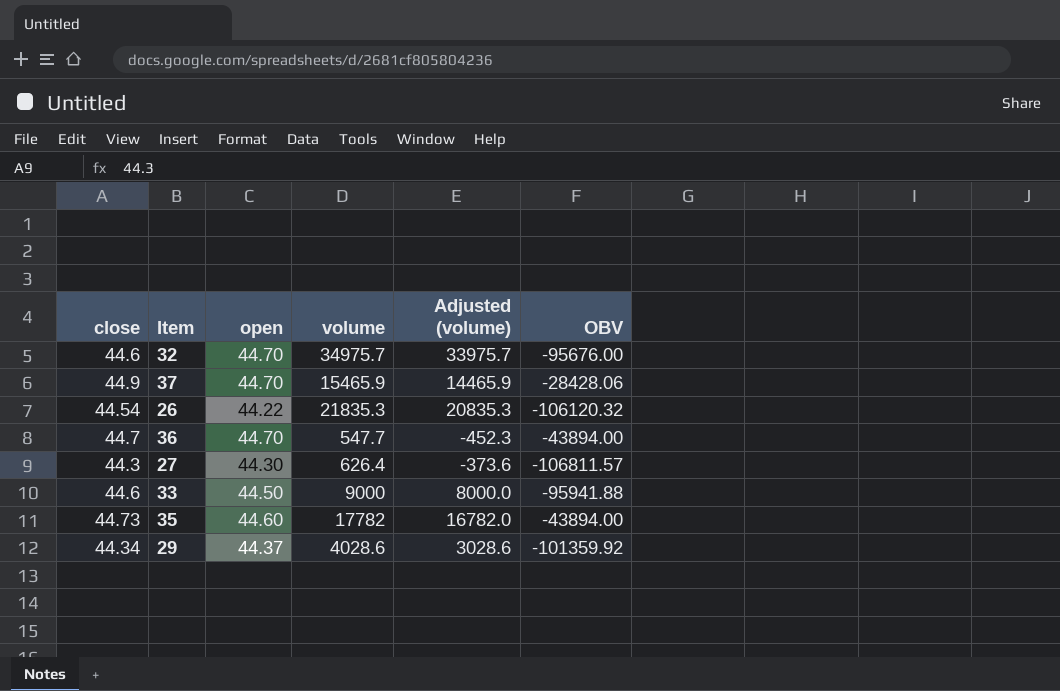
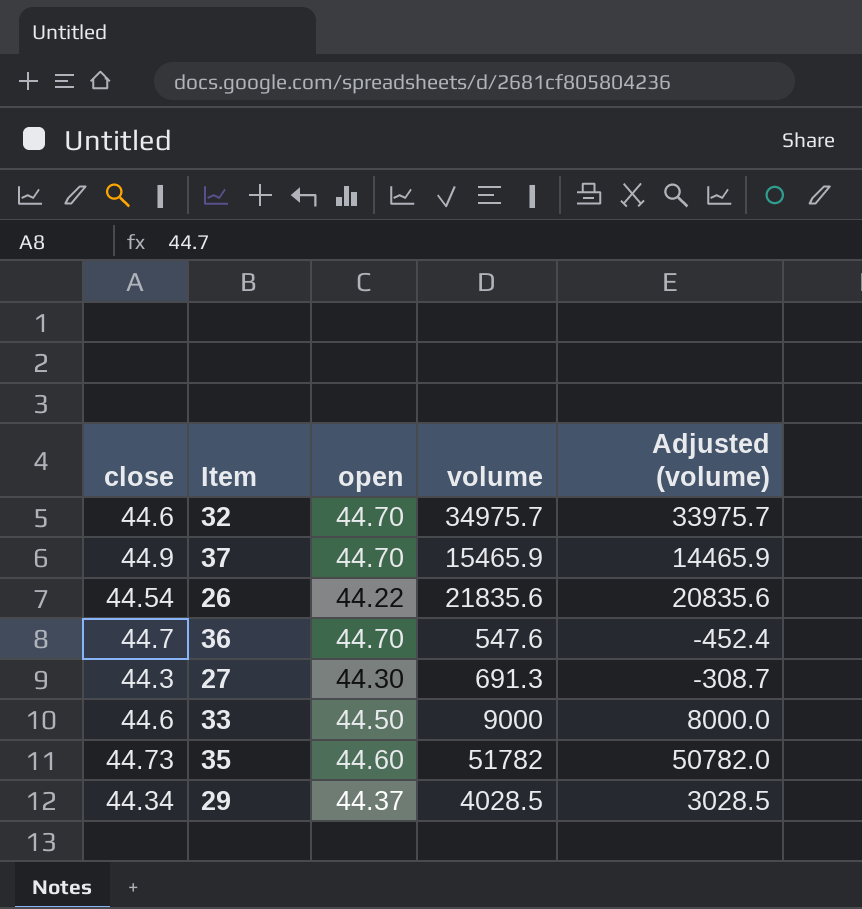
column OBV | position: 6 -> none
26 | volume: 21835.3 -> 21835.6
26 | Adjusted (volume): 20835.3 -> 20835.6
36 | volume: 547.7 -> 547.6
36 | Adjusted (volume): -452.3 -> -452.4
27 | volume: 626.4 -> 691.3
27 | Adjusted (volume): -373.6 -> -308.7
35 | volume: 17782 -> 51782
35 | Adjusted (volume): 16782.0 -> 50782.0
29 | volume: 4028.6 -> 4028.5
29 | Adjusted (volume): 3028.6 -> 3028.5

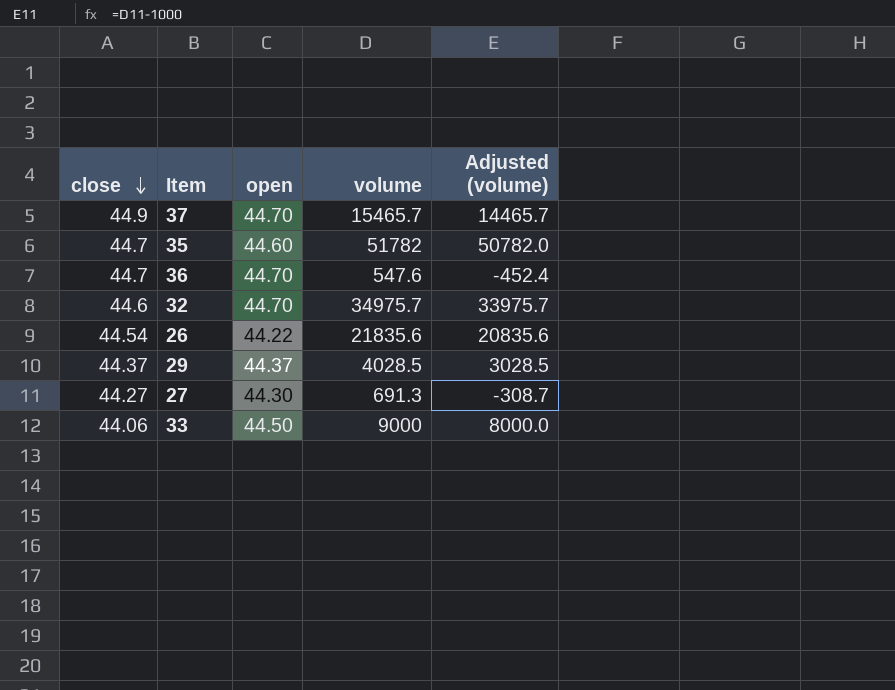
row order: none -> close descending
37 | volume: 15465.9 -> 15465.7
37 | Adjusted (volume): 14465.9 -> 14465.7
35 | close: 44.73 -> 44.7
29 | close: 44.34 -> 44.37
27 | close: 44.3 -> 44.27
33 | close: 44.6 -> 44.06

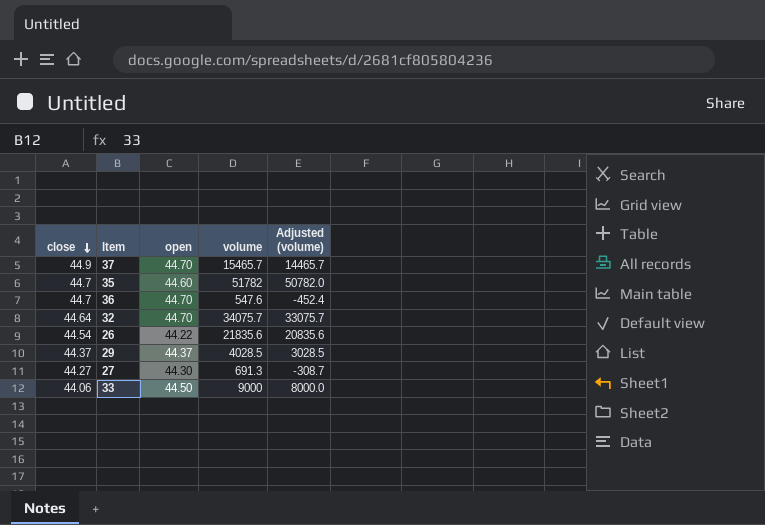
32 | close: 44.6 -> 44.64
32 | volume: 34975.7 -> 34075.7
32 | Adjusted (volume): 33975.7 -> 33075.7

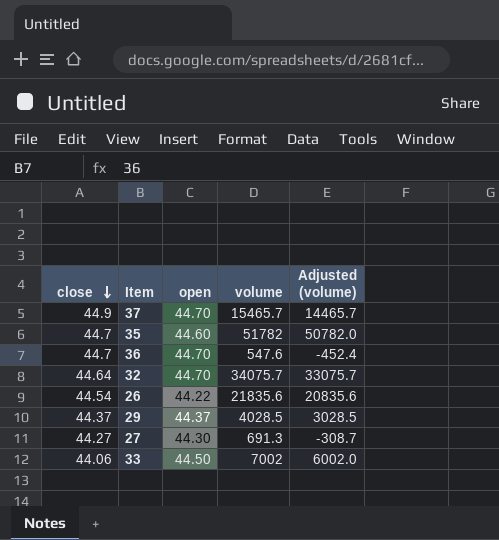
33 | volume: 9000 -> 7002
33 | Adjusted (volume): 8000.0 -> 6002.0

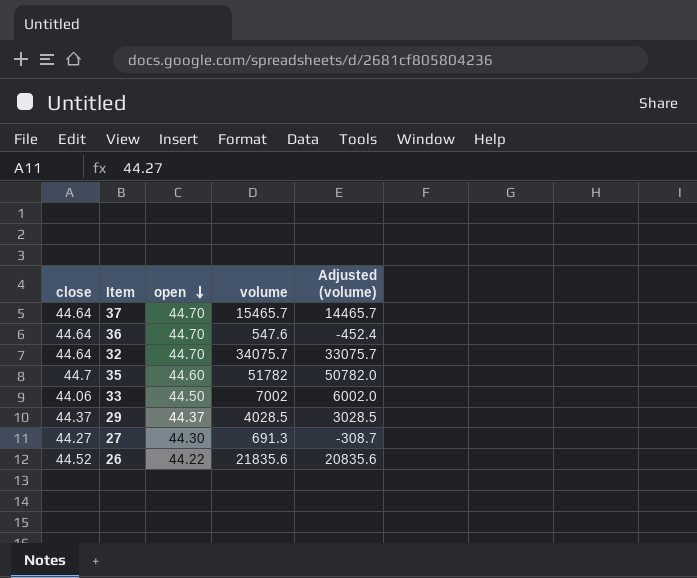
row order: close descending -> open descending
37 | close: 44.9 -> 44.64
36 | close: 44.7 -> 44.64
26 | close: 44.54 -> 44.52

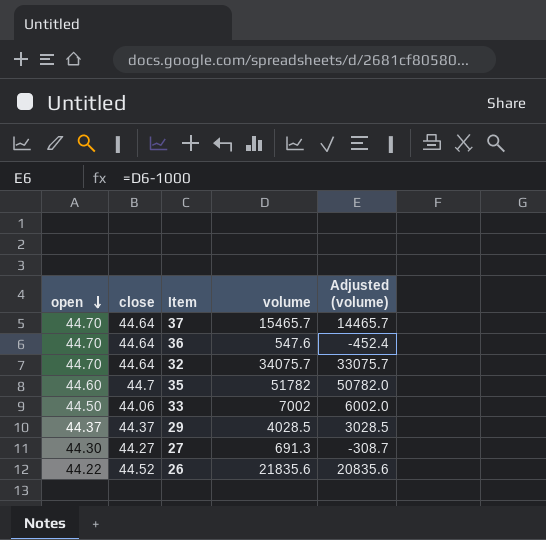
column open | position: 3 -> 1

